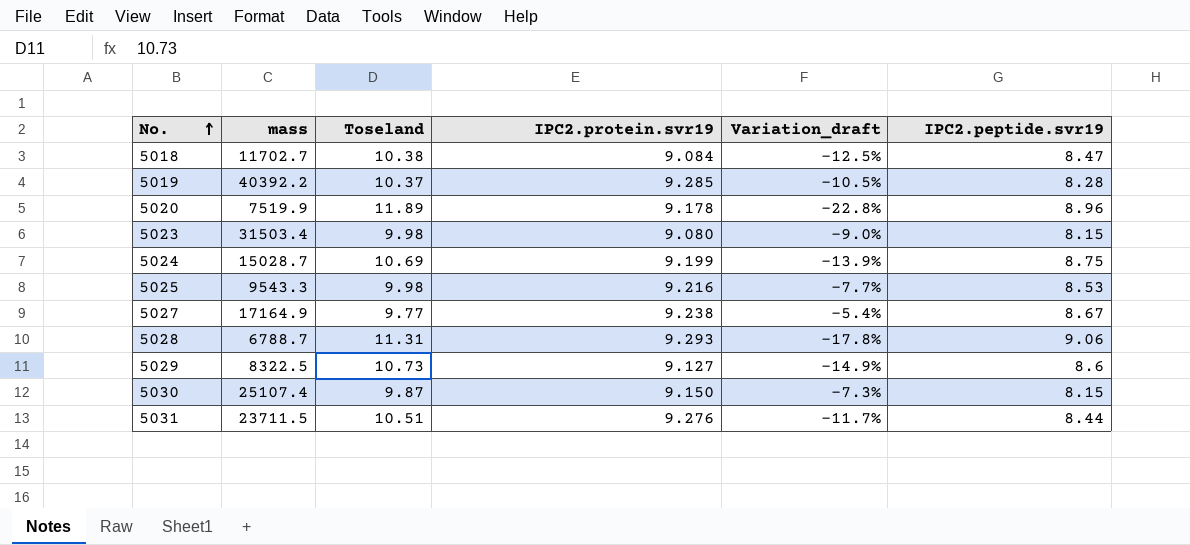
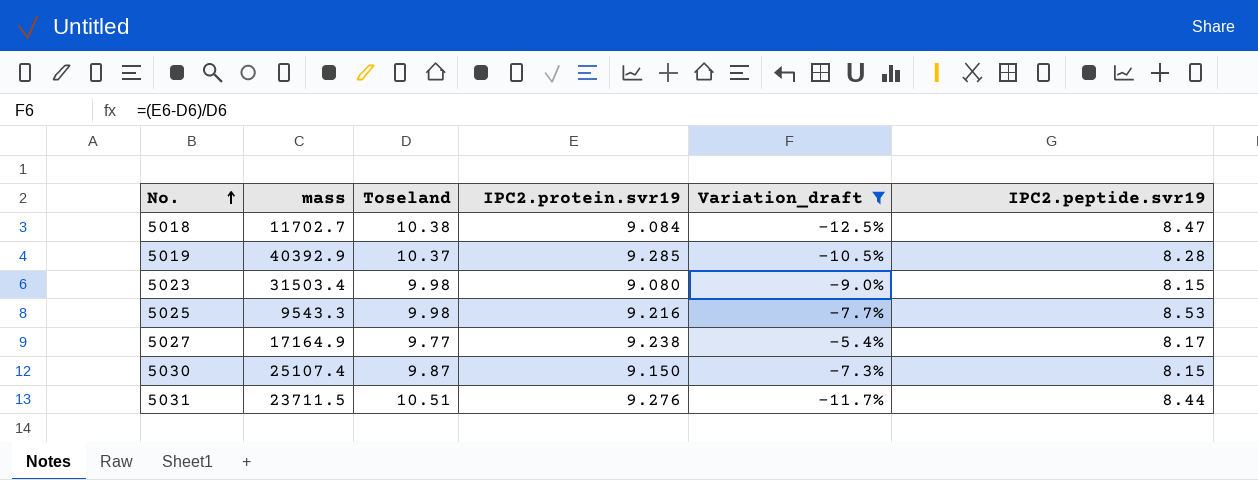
filter: none -> Variation_draft >= -12.5%
5019 | mass: 40392.2 -> 40392.9
5027 | IPC2.peptide.svr19: 8.67 -> 8.17

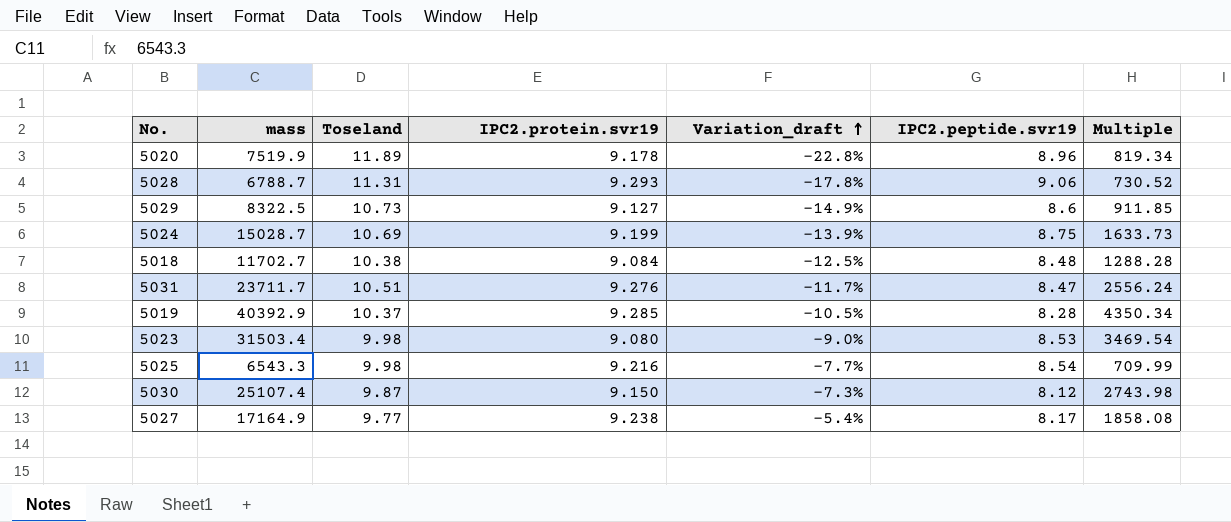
filter: Variation_draft >= -12.5% -> none
row order: No. ascending -> Variation_draft ascending
column Multiple | formula: none -> [mass] / [IPC2.protein.svr19]
5018 | IPC2.peptide.svr19: 8.47 -> 8.48
5031 | mass: 23711.5 -> 23711.7
5031 | IPC2.peptide.svr19: 8.44 -> 8.47
5023 | IPC2.peptide.svr19: 8.15 -> 8.53
5025 | mass: 9543.3 -> 6543.3
5025 | IPC2.peptide.svr19: 8.53 -> 8.54
5030 | IPC2.peptide.svr19: 8.15 -> 8.12

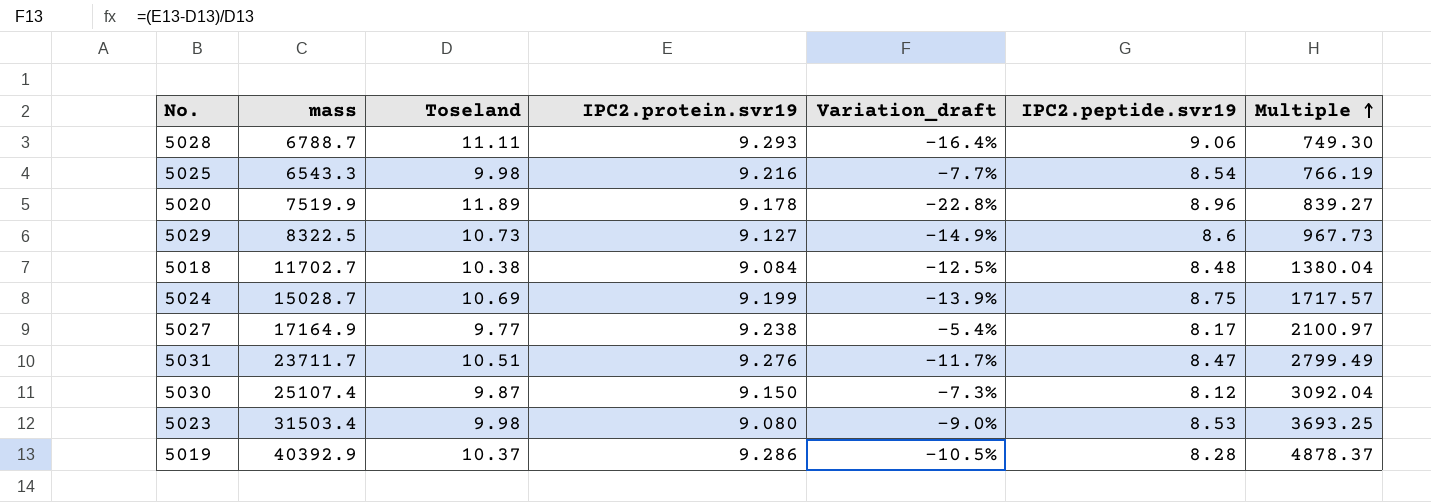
row order: Variation_draft ascending -> Multiple ascending
column Multiple | formula: [mass] / [IPC2.protein.svr19] -> [mass] / [IPC2.peptide.svr19]
5028 | Toseland: 11.31 -> 11.11
5028 | Variation_draft: -17.8% -> -16.4%
5019 | IPC2.protein.svr19: 9.285 -> 9.286

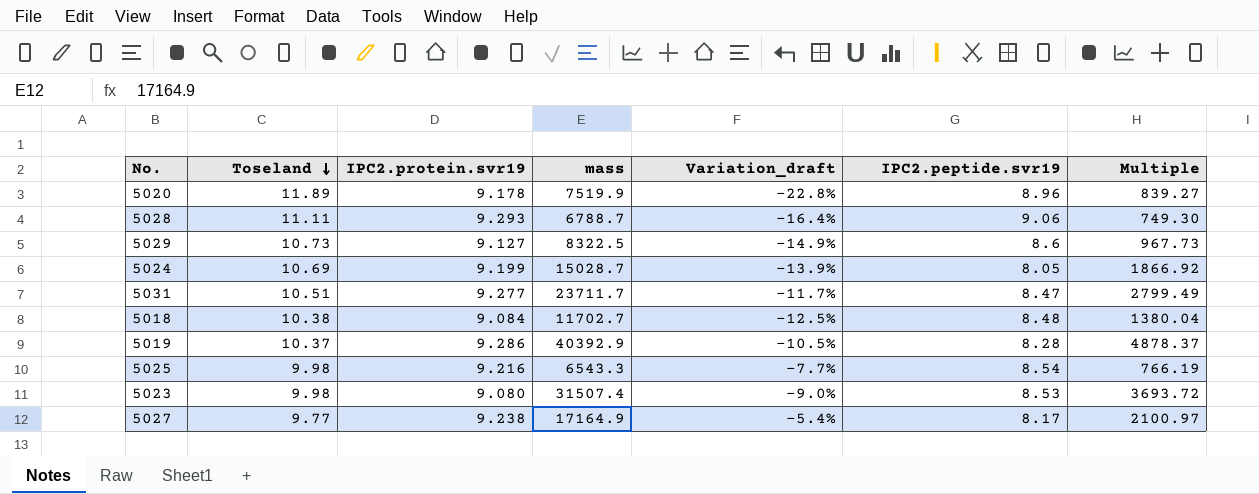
row order: Multiple ascending -> Toseland descending
column mass | position: 2 -> 4
row 5030: 25107.4 | 9.87 | 9.150 | -7.3% | 8.12 | 3092.04 -> none
5024 | IPC2.peptide.svr19: 8.75 -> 8.05
5024 | Multiple: 1717.57 -> 1866.92
5031 | IPC2.protein.svr19: 9.276 -> 9.277
5023 | mass: 31503.4 -> 31507.4
5023 | Multiple: 3693.25 -> 3693.72

